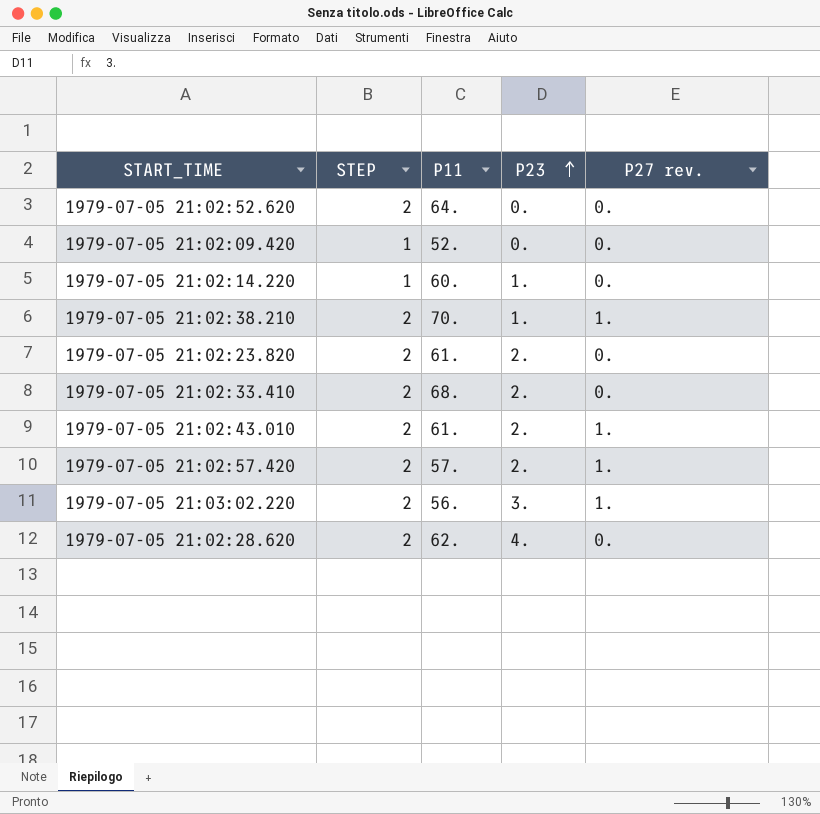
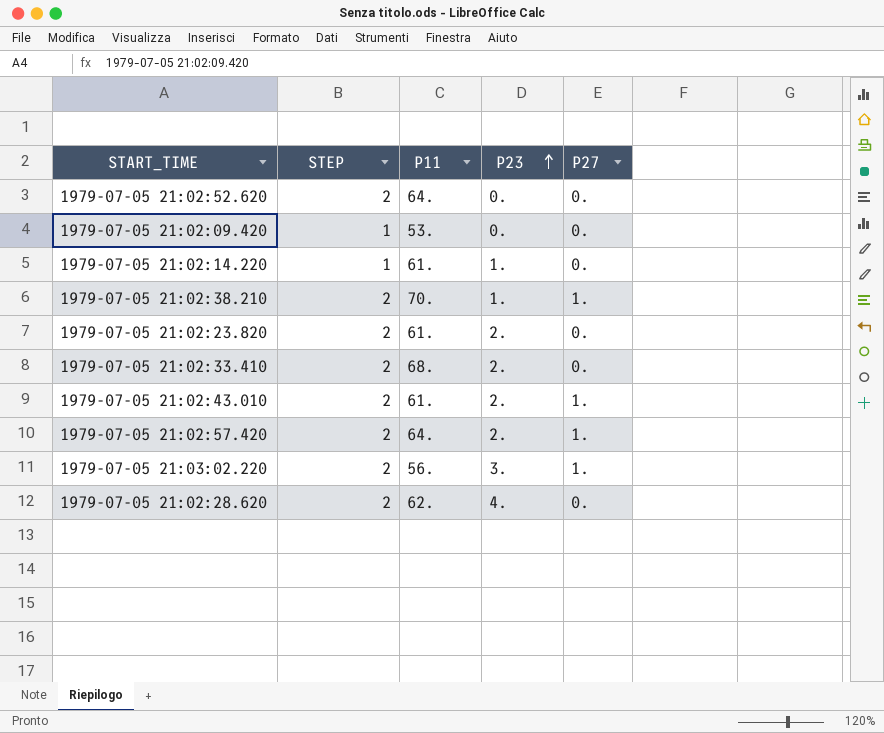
column name: P27 rev. -> P27
1979-07-05 21:02:09.420 | P11: 52. -> 53.
1979-07-05 21:02:14.220 | P11: 60. -> 61.
1979-07-05 21:02:57.420 | P11: 57. -> 64.

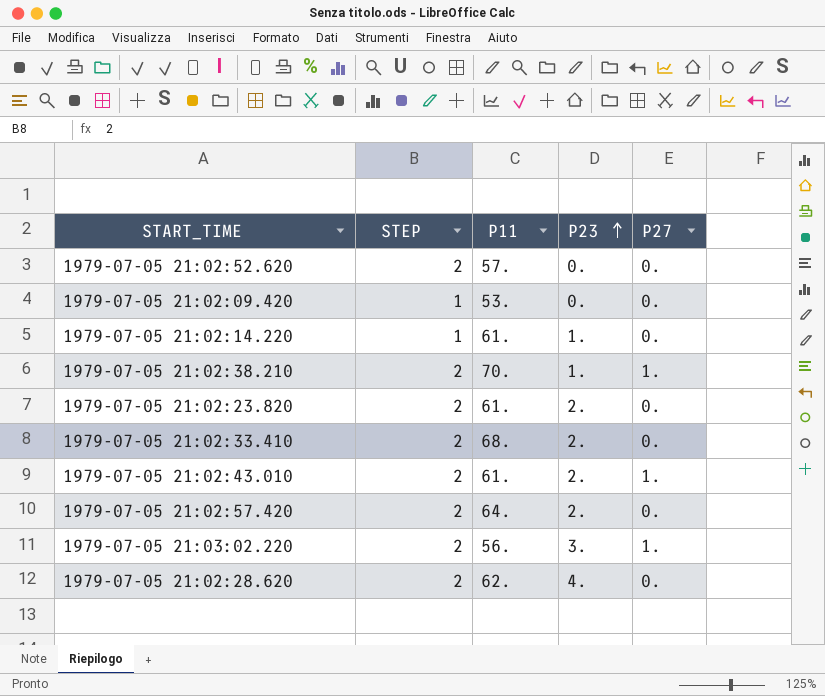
1979-07-05 21:02:52.620 | P11: 64. -> 57.
1979-07-05 21:02:57.420 | P27: 1. -> 0.

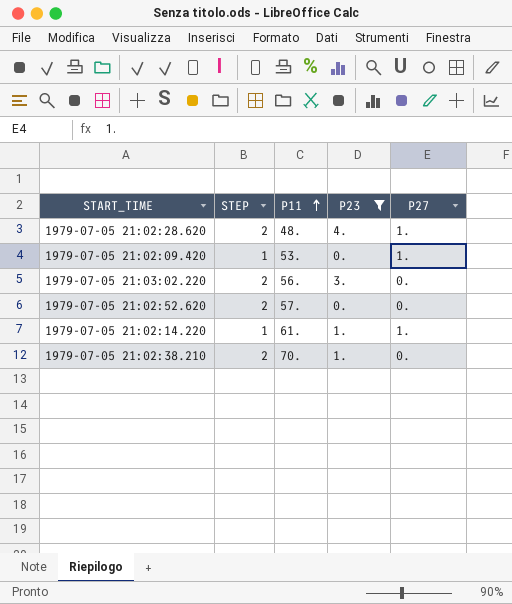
filter: none -> P23 != 2.
row order: P23 ascending -> P11 ascending
1979-07-05 21:02:28.620 | P11: 62. -> 48.
1979-07-05 21:02:28.620 | P27: 0. -> 1.
1979-07-05 21:02:09.420 | P27: 0. -> 1.
1979-07-05 21:03:02.220 | P27: 1. -> 0.
1979-07-05 21:02:14.220 | P27: 0. -> 1.
1979-07-05 21:02:38.210 | P27: 1. -> 0.

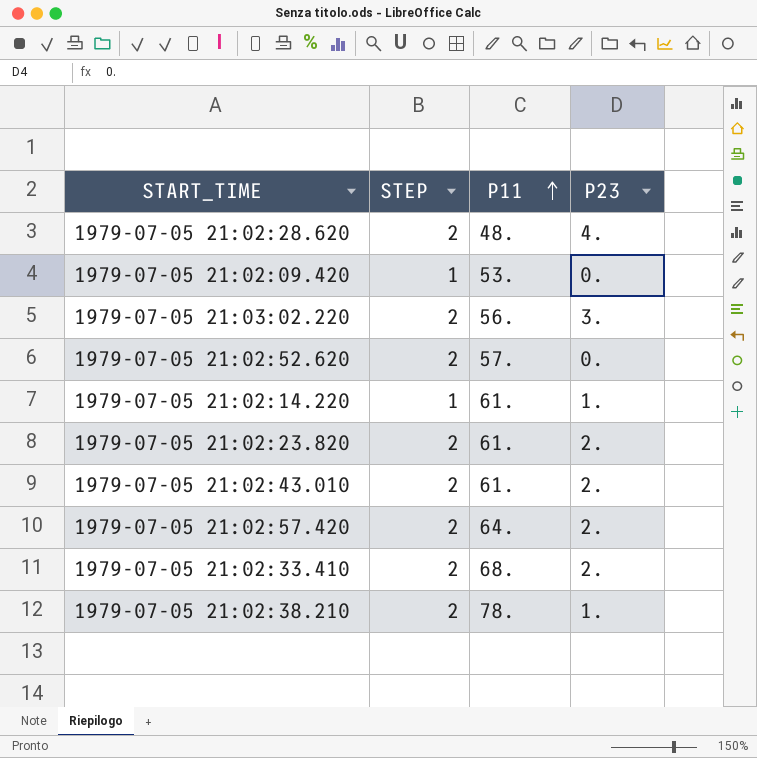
filter: P23 != 2. -> none
column P27 | position: 5 -> none
1979-07-05 21:02:38.210 | P11: 70. -> 78.

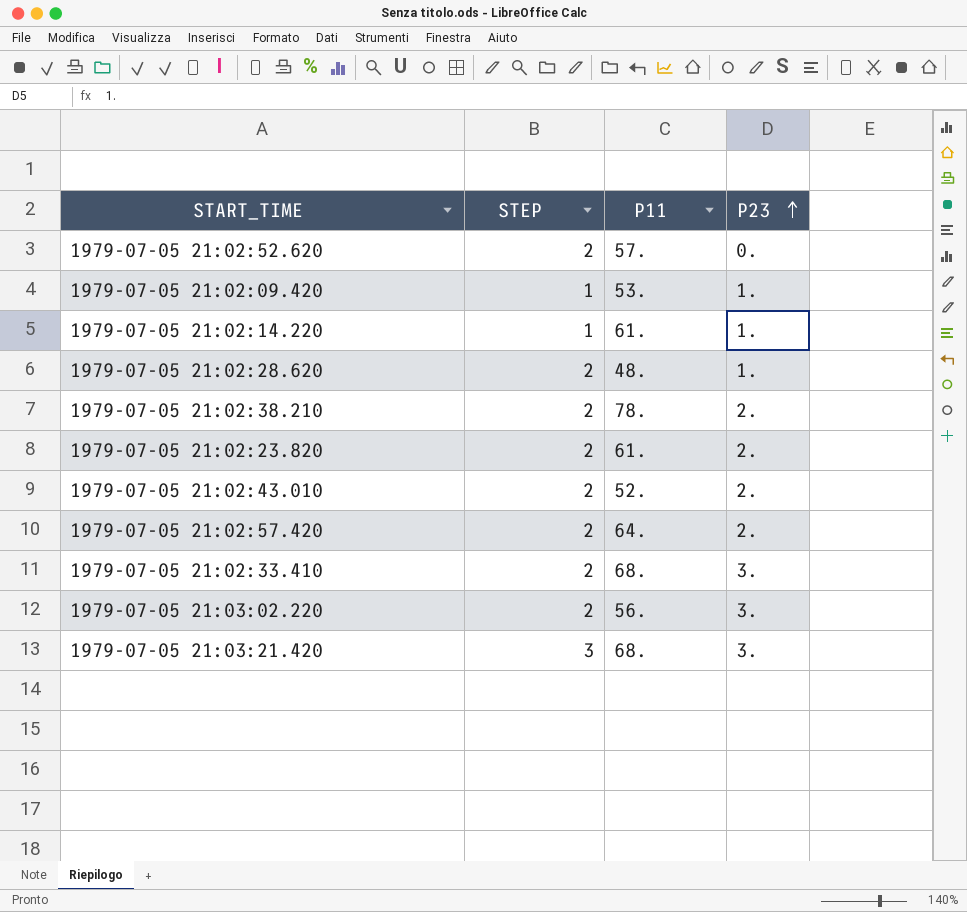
row order: P11 ascending -> P23 ascending
1979-07-05 21:02:09.420 | P23: 0. -> 1.
1979-07-05 21:02:28.620 | P23: 4. -> 1.
1979-07-05 21:02:38.210 | P23: 1. -> 2.
1979-07-05 21:02:43.010 | P11: 61. -> 52.
1979-07-05 21:02:33.410 | P23: 2. -> 3.
row 1979-07-05 21:03:21.420: none -> 3 | 68. | 3.

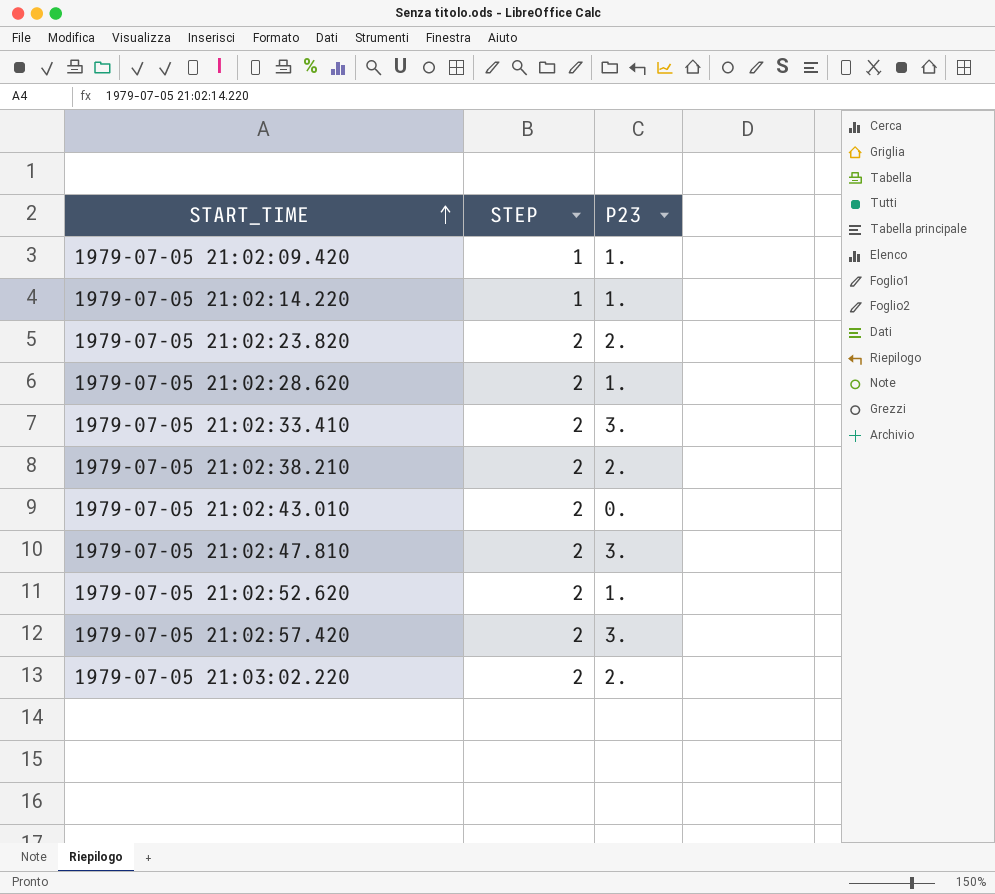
row order: P23 ascending -> START_TIME ascending
column P11 | position: 3 -> none
row 1979-07-05 21:03:21.420: 3 | 68. | 3. -> none
1979-07-05 21:02:43.010 | P23: 2. -> 0.
row 1979-07-05 21:02:47.810: none -> 2 | 3.
1979-07-05 21:02:52.620 | P23: 0. -> 1.
1979-07-05 21:02:57.420 | P23: 2. -> 3.
1979-07-05 21:03:02.220 | P23: 3. -> 2.

